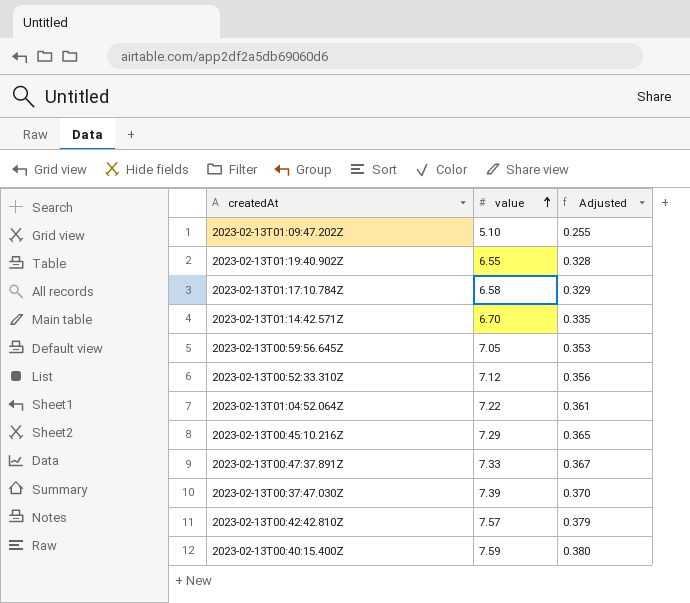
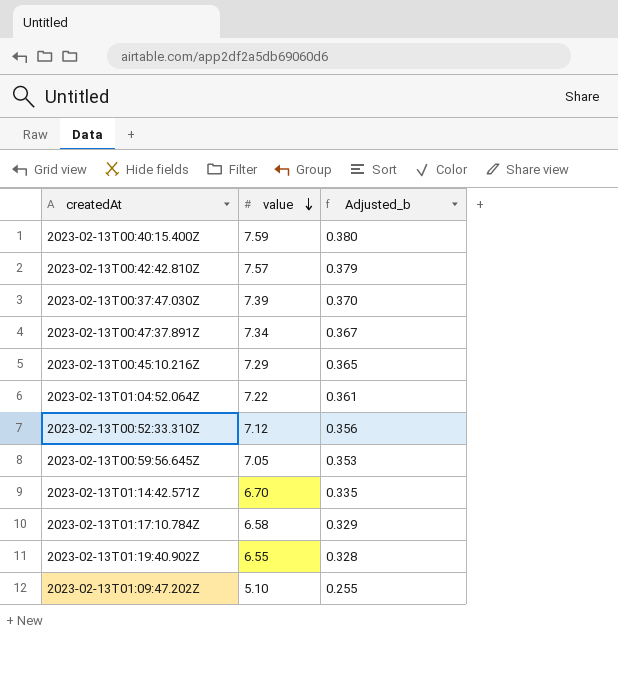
row order: value ascending -> value descending
column name: Adjusted -> Adjusted_b
2023-02-13T00:47:37.891Z | value: 7.33 -> 7.34

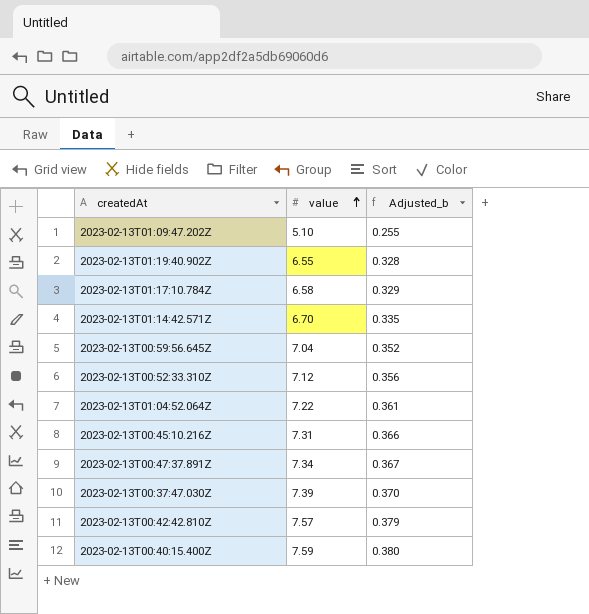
row order: value descending -> value ascending
2023-02-13T00:59:56.645Z | value: 7.05 -> 7.04
2023-02-13T00:59:56.645Z | Adjusted_b: 0.353 -> 0.352
2023-02-13T00:45:10.216Z | value: 7.29 -> 7.31
2023-02-13T00:45:10.216Z | Adjusted_b: 0.365 -> 0.366

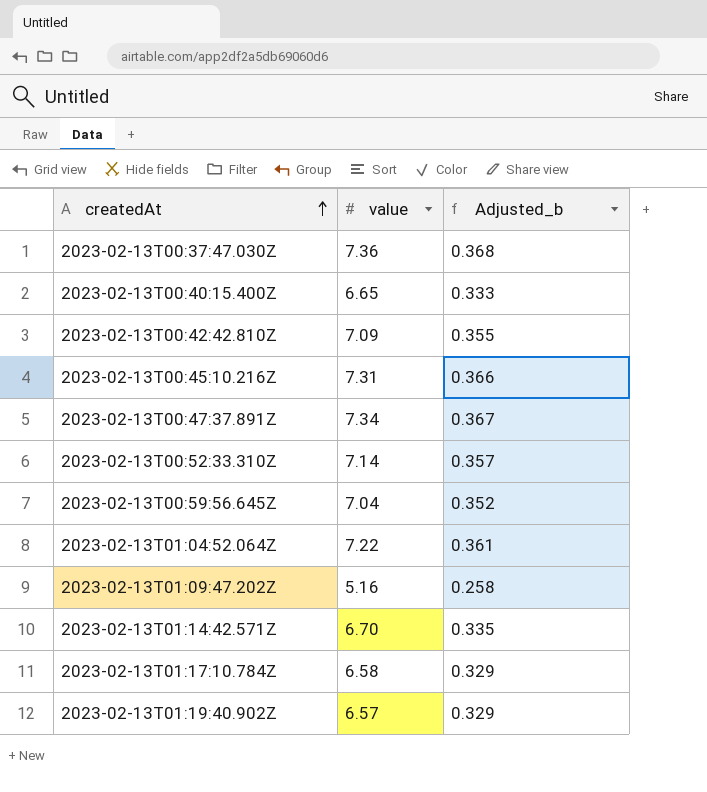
row order: value ascending -> createdAt ascending
2023-02-13T00:37:47.030Z | value: 7.39 -> 7.36
2023-02-13T00:37:47.030Z | Adjusted_b: 0.370 -> 0.368
2023-02-13T00:40:15.400Z | value: 7.59 -> 6.65
2023-02-13T00:40:15.400Z | Adjusted_b: 0.380 -> 0.333
2023-02-13T00:42:42.810Z | value: 7.57 -> 7.09
2023-02-13T00:42:42.810Z | Adjusted_b: 0.379 -> 0.355
2023-02-13T00:52:33.310Z | value: 7.12 -> 7.14
2023-02-13T00:52:33.310Z | Adjusted_b: 0.356 -> 0.357
2023-02-13T01:09:47.202Z | value: 5.10 -> 5.16
2023-02-13T01:09:47.202Z | Adjusted_b: 0.255 -> 0.258
2023-02-13T01:19:40.902Z | value: 6.55 -> 6.57
2023-02-13T01:19:40.902Z | Adjusted_b: 0.328 -> 0.329

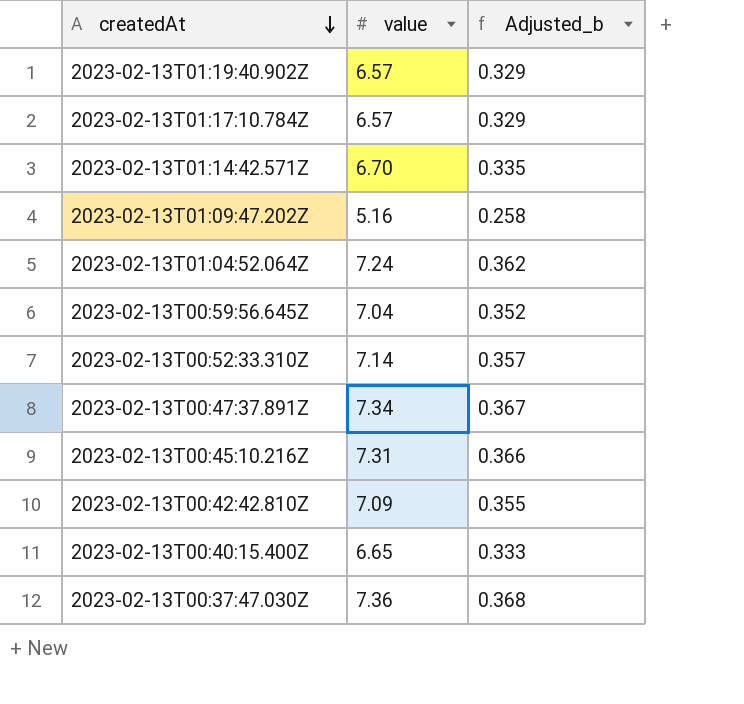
row order: createdAt ascending -> createdAt descending
2023-02-13T01:17:10.784Z | value: 6.58 -> 6.57
2023-02-13T01:04:52.064Z | value: 7.22 -> 7.24
2023-02-13T01:04:52.064Z | Adjusted_b: 0.361 -> 0.362

